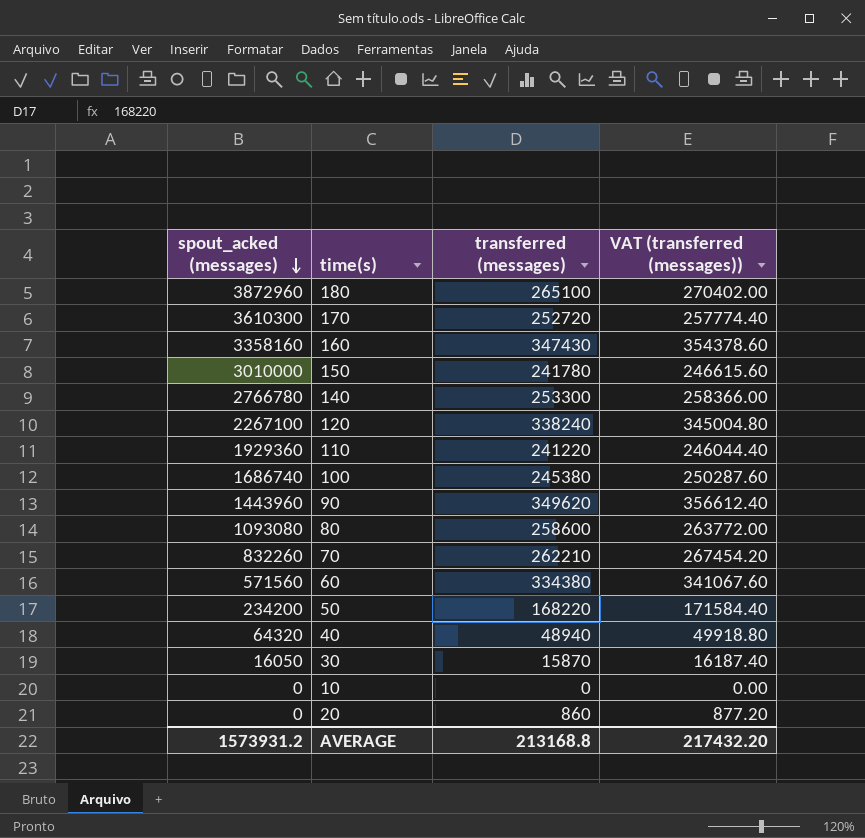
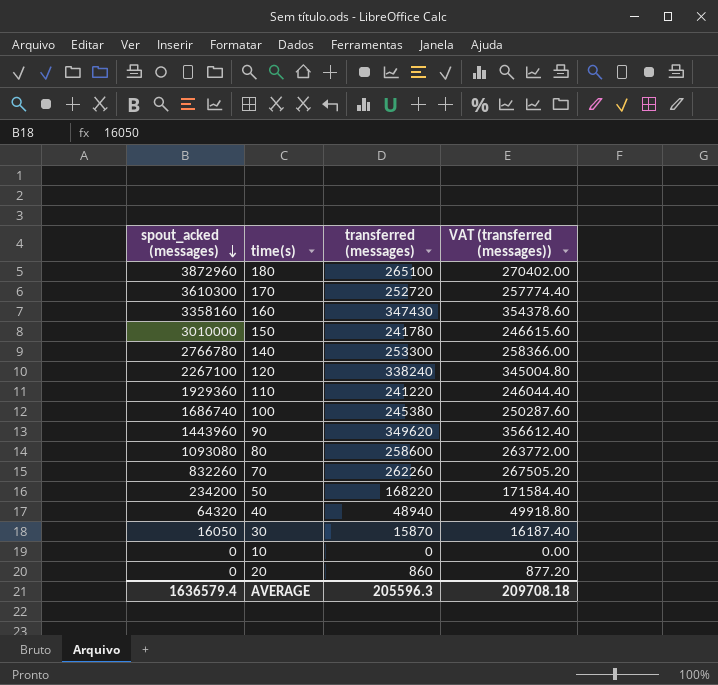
row 60: 571560 | 334380 | 341067.60 -> none
70 | transferred (messages): 262210 -> 262260
70 | VAT (transferred (messages)): 267454.20 -> 267505.20
AVERAGE | spout_acked (messages): 1573931.2 -> 1636579.4
AVERAGE | transferred (messages): 213168.8 -> 205596.3
AVERAGE | VAT (transferred (messages)): 217432.20 -> 209708.18

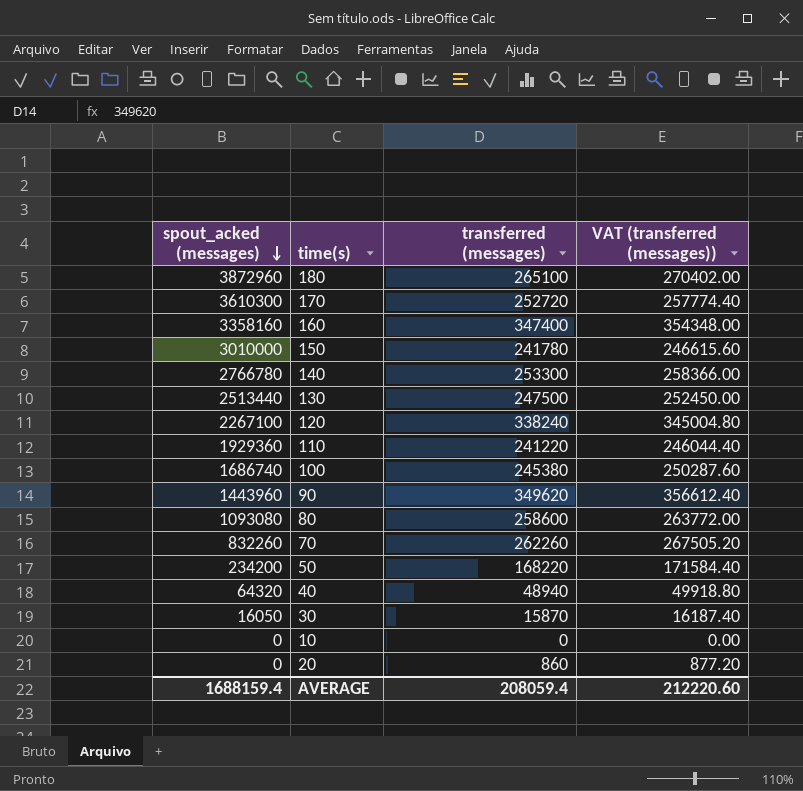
160 | transferred (messages): 347430 -> 347400
160 | VAT (transferred (messages)): 354378.60 -> 354348.00
row 130: none -> 2513440 | 247500 | 252450.00
AVERAGE | spout_acked (messages): 1636579.4 -> 1688159.4
AVERAGE | transferred (messages): 205596.3 -> 208059.4
AVERAGE | VAT (transferred (messages)): 209708.18 -> 212220.60

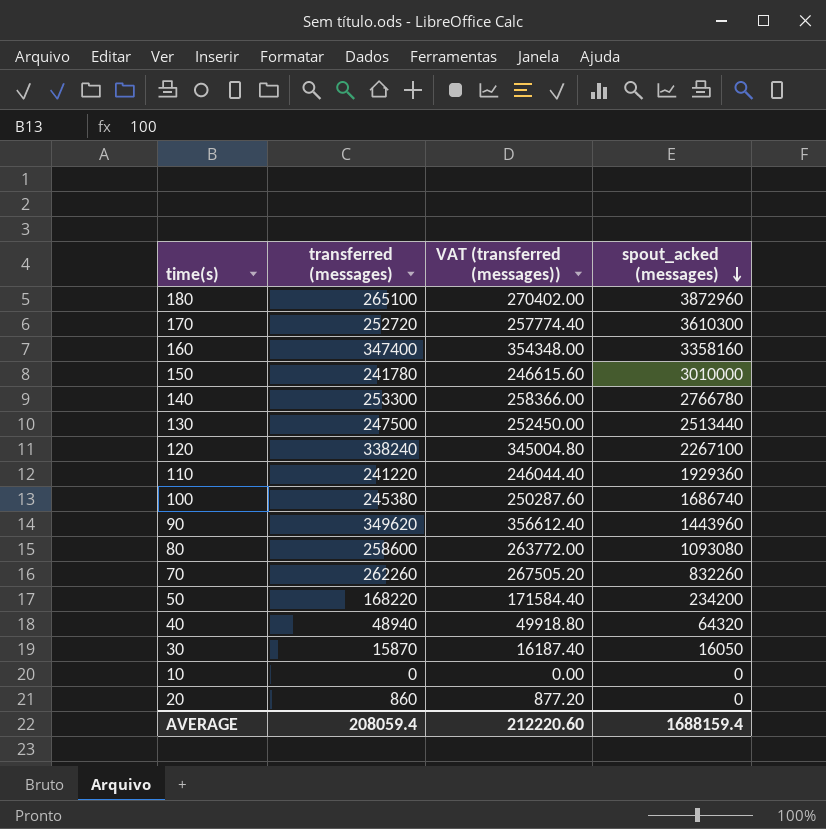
column spout_acked (messages) | position: 1 -> 4

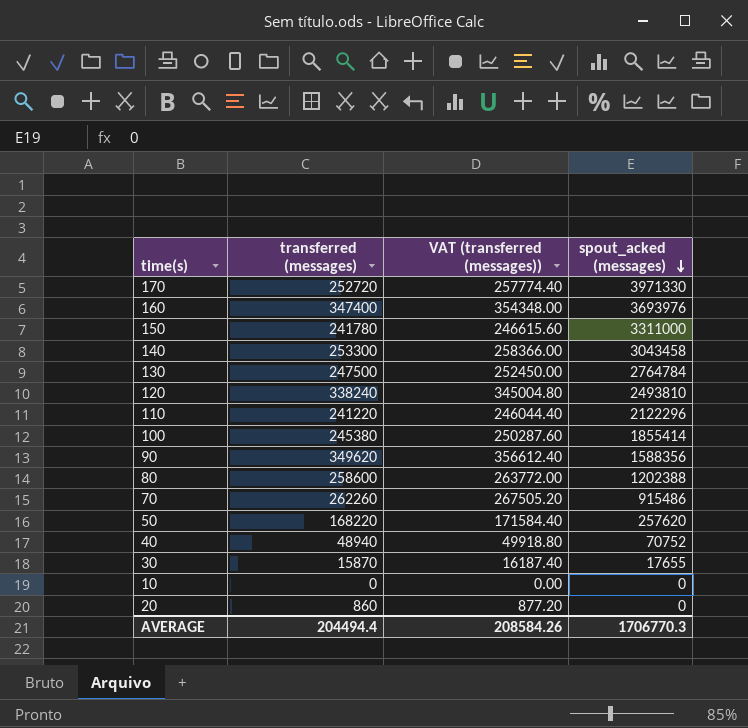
row 180: 265100 | 270402.00 | 3872960 -> none
170 | spout_acked (messages): 3610300 -> 3971330
160 | spout_acked (messages): 3358160 -> 3693976
150 | spout_acked (messages): 3010000 -> 3311000
140 | spout_acked (messages): 2766780 -> 3043458
130 | spout_acked (messages): 2513440 -> 2764784
120 | spout_acked (messages): 2267100 -> 2493810
110 | spout_acked (messages): 1929360 -> 2122296
100 | spout_acked (messages): 1686740 -> 1855414
90 | spout_acked (messages): 1443960 -> 1588356
80 | spout_acked (messages): 1093080 -> 1202388
70 | spout_acked (messages): 832260 -> 915486
50 | spout_acked (messages): 234200 -> 257620
40 | spout_acked (messages): 64320 -> 70752
30 | spout_acked (messages): 16050 -> 17655
AVERAGE | transferred (messages): 208059.4 -> 204494.4
AVERAGE | VAT (transferred (messages)): 212220.60 -> 208584.26
AVERAGE | spout_acked (messages): 1688159.4 -> 1706770.3

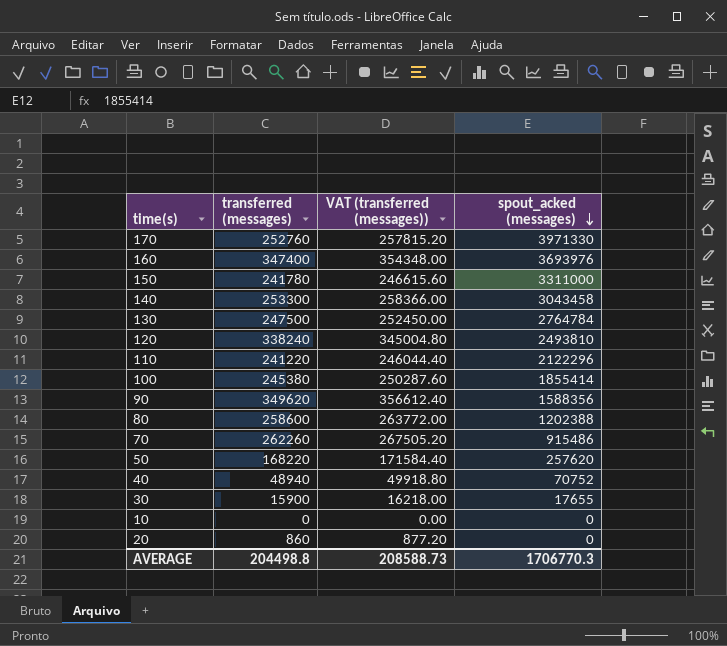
170 | transferred (messages): 252720 -> 252760
170 | VAT (transferred (messages)): 257774.40 -> 257815.20
30 | transferred (messages): 15870 -> 15900
30 | VAT (transferred (messages)): 16187.40 -> 16218.00
AVERAGE | transferred (messages): 204494.4 -> 204498.8
AVERAGE | VAT (transferred (messages)): 208584.26 -> 208588.73

